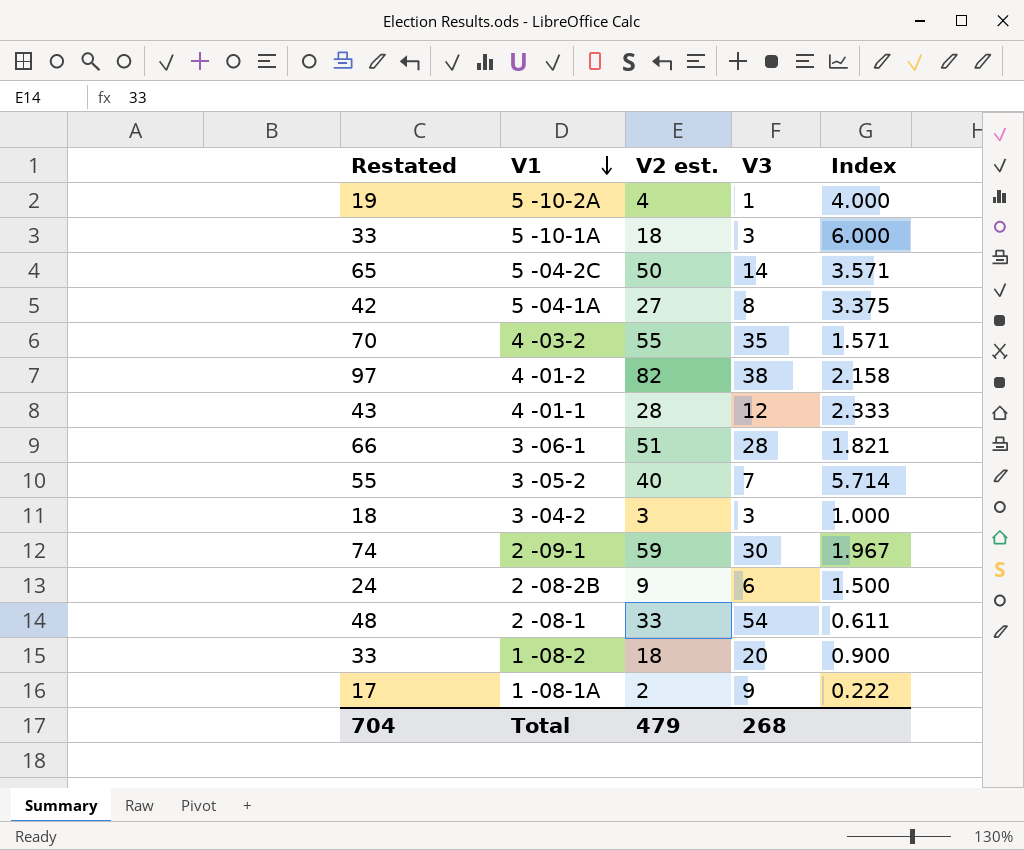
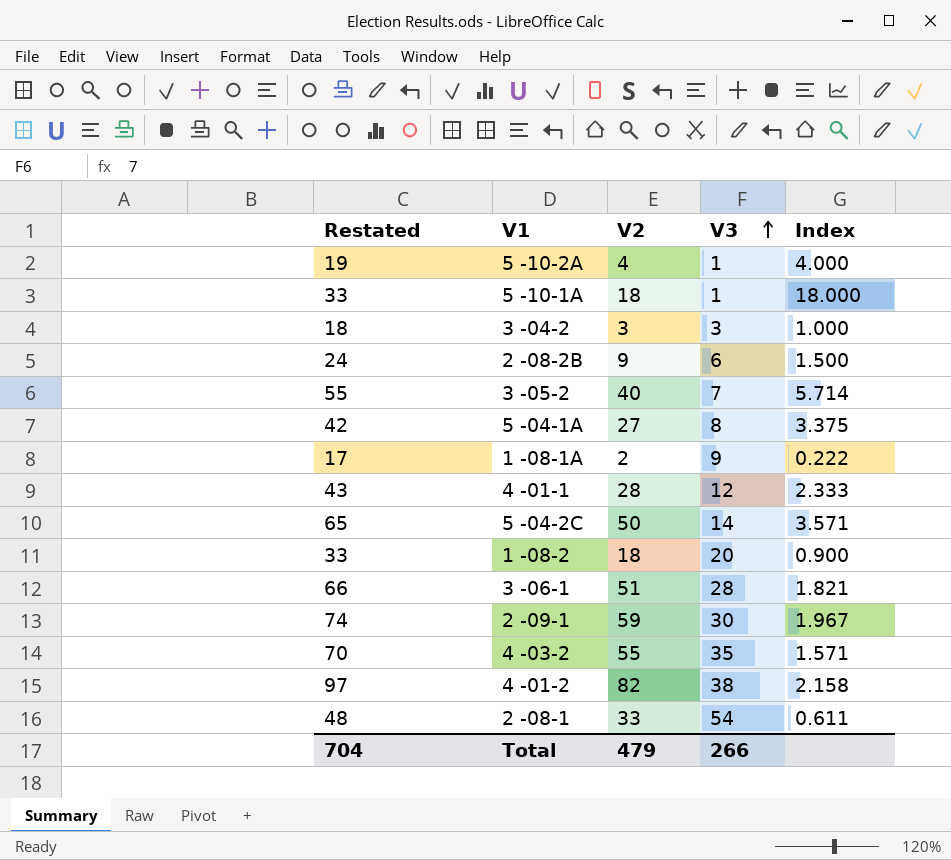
row order: V1 descending -> V3 ascending
column name: V2 est. -> V2
5 -10-1A | V3: 3 -> 1
5 -10-1A | Index: 6.000 -> 18.000
Total | V3: 268 -> 266

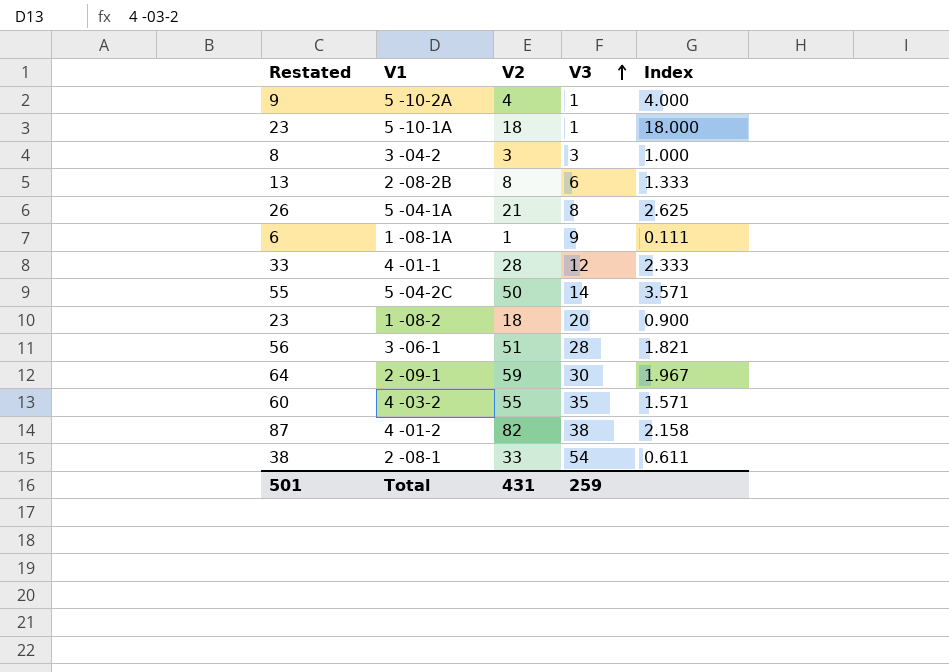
column Restated | formula: [V2] + 15 -> [V2] + 5
row 3 -05-2: 55 | 40 | 7 | 5.714 -> none
2 -08-2B | V2: 9 -> 8
2 -08-2B | Index: 1.500 -> 1.333
5 -04-1A | V2: 27 -> 21
5 -04-1A | Index: 3.375 -> 2.625
1 -08-1A | V2: 2 -> 1
1 -08-1A | Index: 0.222 -> 0.111
Total | Restated: 704 -> 501
Total | V2: 479 -> 431
Total | V3: 266 -> 259

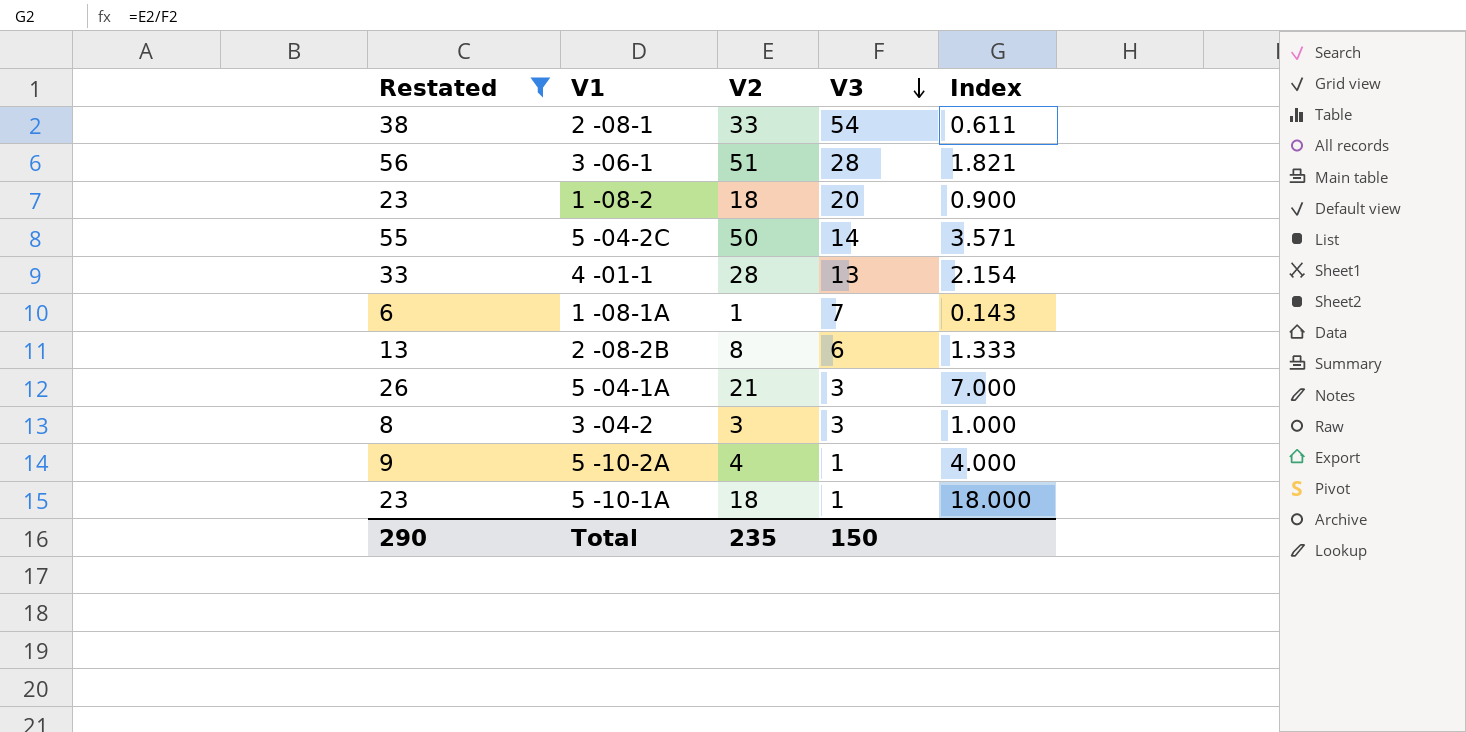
filter: none -> Restated <= 56
row order: V3 ascending -> V3 descending
4 -01-1 | V3: 12 -> 13
4 -01-1 | Index: 2.333 -> 2.154
1 -08-1A | V3: 9 -> 7
1 -08-1A | Index: 0.111 -> 0.143
5 -04-1A | V3: 8 -> 3
5 -04-1A | Index: 2.625 -> 7.000
Total | Restated: 501 -> 290
Total | V2: 431 -> 235
Total | V3: 259 -> 150

